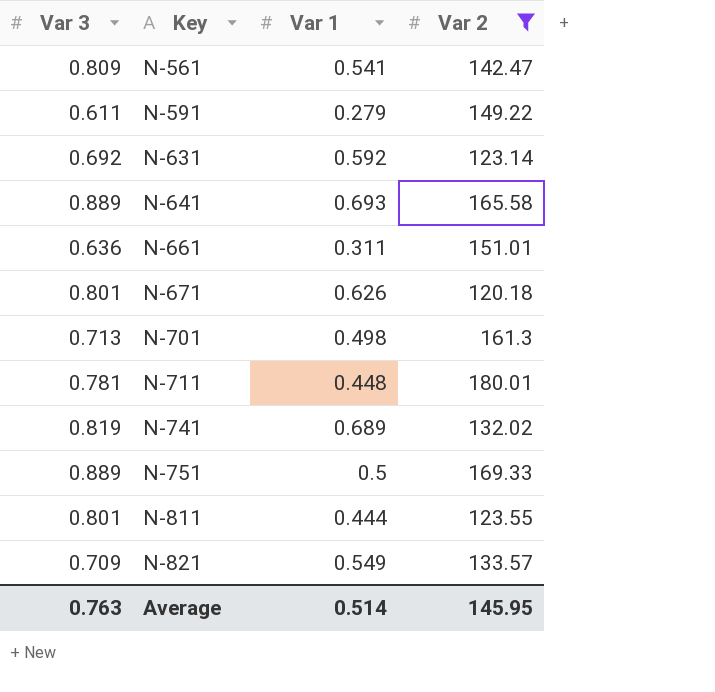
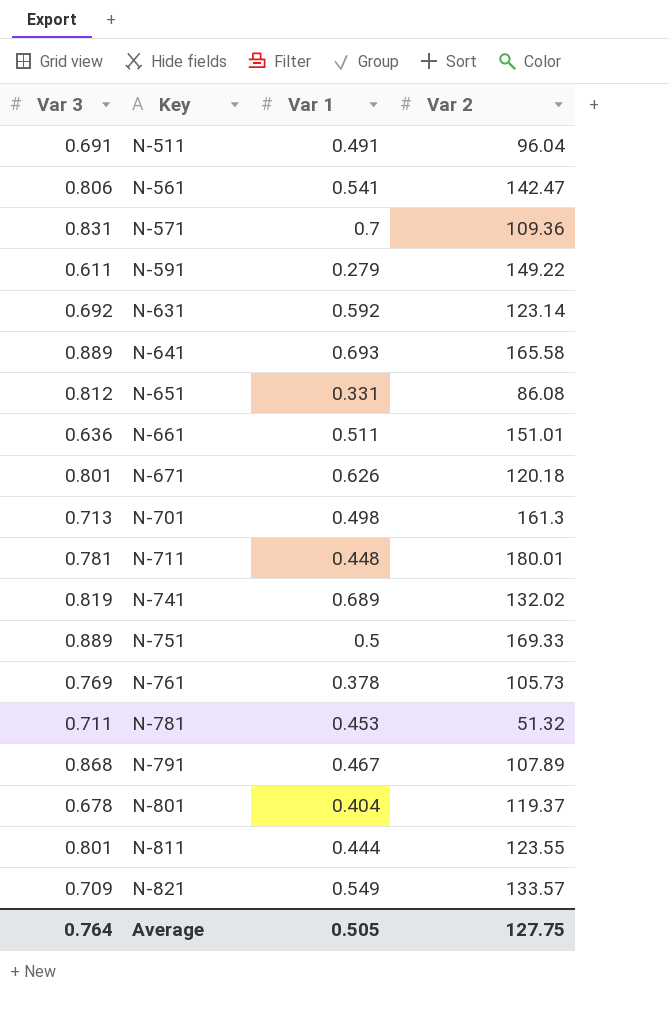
filter: Var 2 >= 120.18 -> none
N-561 | Var 3: 0.809 -> 0.806
N-661 | Var 1: 0.311 -> 0.511
Average | Var 3: 0.763 -> 0.764
Average | Var 1: 0.514 -> 0.505
Average | Var 2: 145.95 -> 127.75

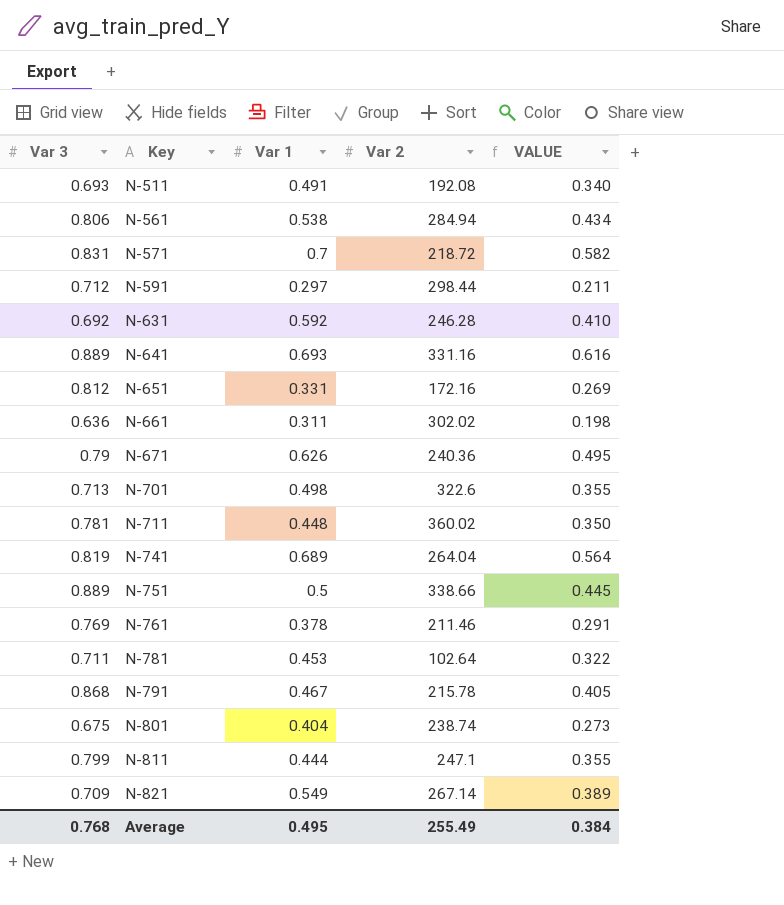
column VALUE | formula: none -> [Var 3] * [Var 1]
N-511 | Var 3: 0.691 -> 0.693
N-511 | Var 2: 96.04 -> 192.08
N-561 | Var 1: 0.541 -> 0.538
N-561 | Var 2: 142.47 -> 284.94
N-571 | Var 2: 109.36 -> 218.72
N-591 | Var 3: 0.611 -> 0.712
N-591 | Var 1: 0.279 -> 0.297
N-591 | Var 2: 149.22 -> 298.44
N-631 | Var 2: 123.14 -> 246.28
N-641 | Var 2: 165.58 -> 331.16
N-651 | Var 2: 86.08 -> 172.16
N-661 | Var 1: 0.511 -> 0.311
N-661 | Var 2: 151.01 -> 302.02
N-671 | Var 3: 0.801 -> 0.79
N-671 | Var 2: 120.18 -> 240.36
N-701 | Var 2: 161.3 -> 322.6
N-711 | Var 2: 180.01 -> 360.02
N-741 | Var 2: 132.02 -> 264.04
N-751 | Var 2: 169.33 -> 338.66
N-761 | Var 2: 105.73 -> 211.46
N-781 | Var 2: 51.32 -> 102.64
N-791 | Var 2: 107.89 -> 215.78
N-801 | Var 3: 0.678 -> 0.675
N-801 | Var 2: 119.37 -> 238.74
N-811 | Var 3: 0.801 -> 0.799
N-811 | Var 2: 123.55 -> 247.1
N-821 | Var 2: 133.57 -> 267.14
Average | Var 3: 0.764 -> 0.768
Average | Var 1: 0.505 -> 0.495
Average | Var 2: 127.75 -> 255.49

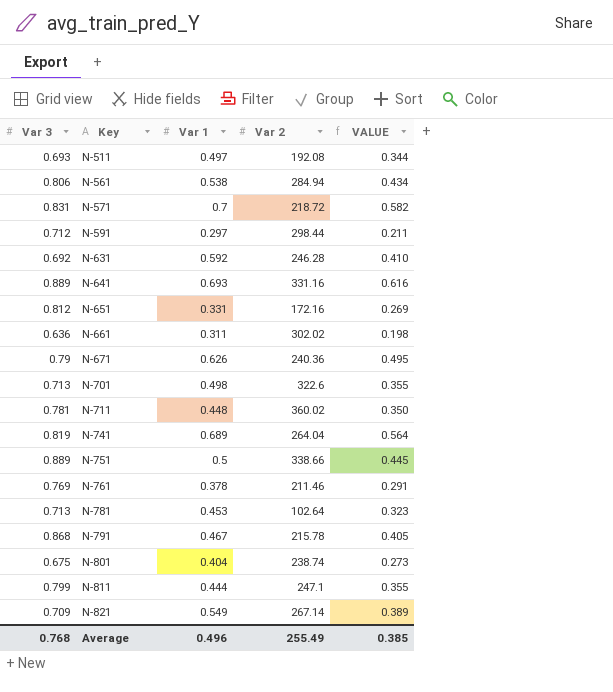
N-511 | Var 1: 0.491 -> 0.497
N-511 | VALUE: 0.340 -> 0.344
N-781 | Var 3: 0.711 -> 0.713
N-781 | VALUE: 0.322 -> 0.323
Average | Var 1: 0.495 -> 0.496
Average | VALUE: 0.384 -> 0.385

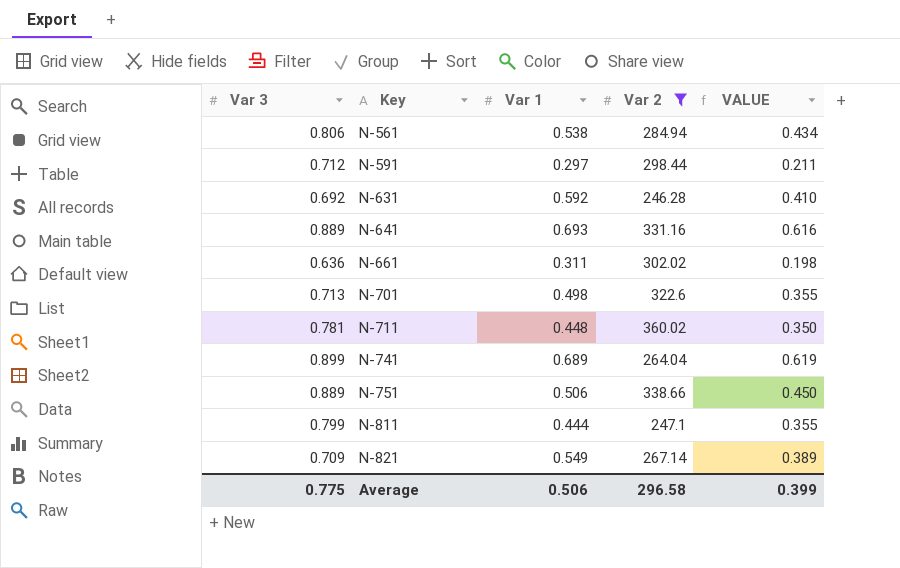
filter: none -> Var 2 >= 246.28
N-741 | Var 3: 0.819 -> 0.899
N-741 | VALUE: 0.564 -> 0.619
N-751 | Var 1: 0.5 -> 0.506
N-751 | VALUE: 0.445 -> 0.450
Average | Var 3: 0.768 -> 0.775
Average | Var 1: 0.496 -> 0.506
Average | Var 2: 255.49 -> 296.58
Average | VALUE: 0.385 -> 0.399

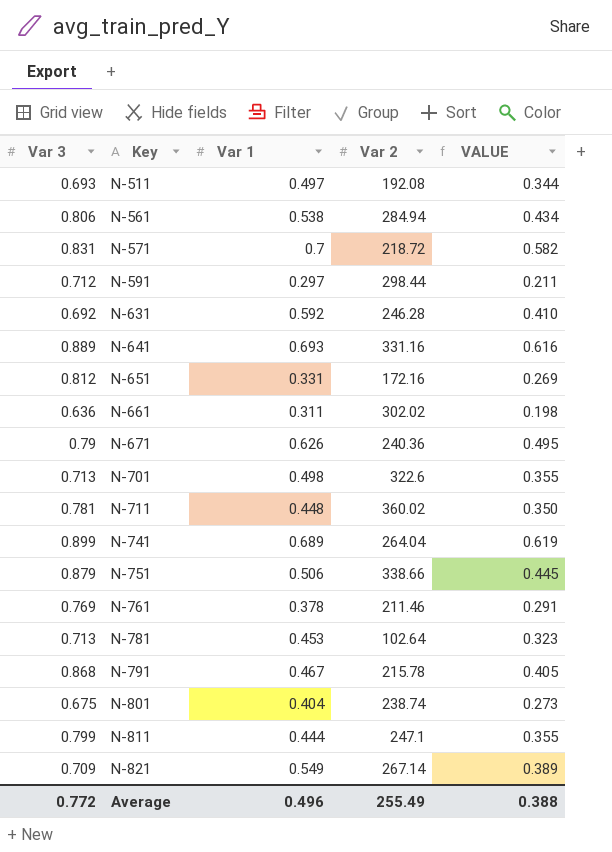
filter: Var 2 >= 246.28 -> none
N-751 | Var 3: 0.889 -> 0.879
N-751 | VALUE: 0.450 -> 0.445
Average | Var 3: 0.775 -> 0.772
Average | Var 1: 0.506 -> 0.496
Average | Var 2: 296.58 -> 255.49
Average | VALUE: 0.399 -> 0.388

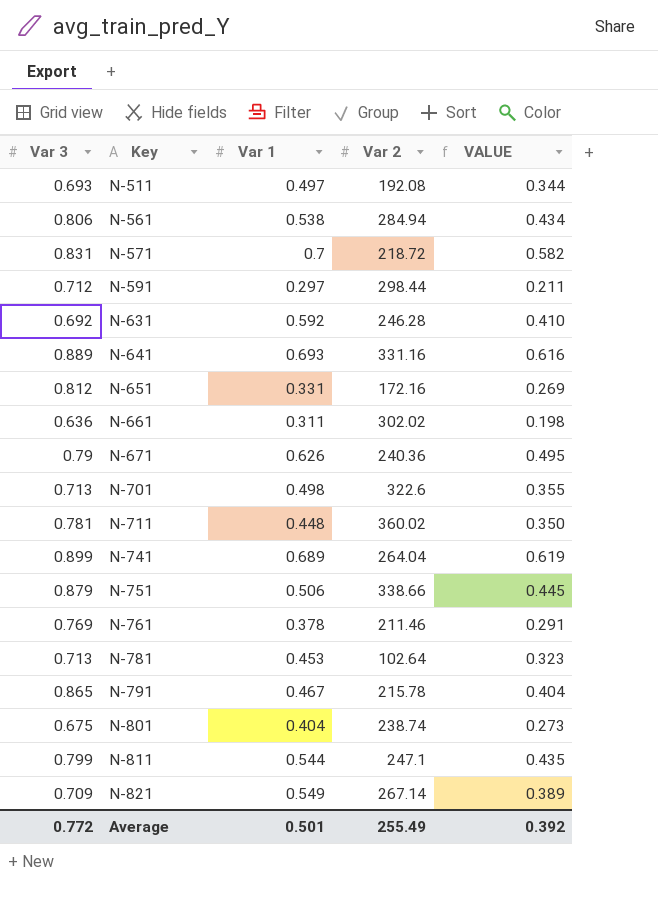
N-791 | Var 3: 0.868 -> 0.865
N-791 | VALUE: 0.405 -> 0.404
N-811 | Var 1: 0.444 -> 0.544
N-811 | VALUE: 0.355 -> 0.435
Average | Var 1: 0.496 -> 0.501
Average | VALUE: 0.388 -> 0.392

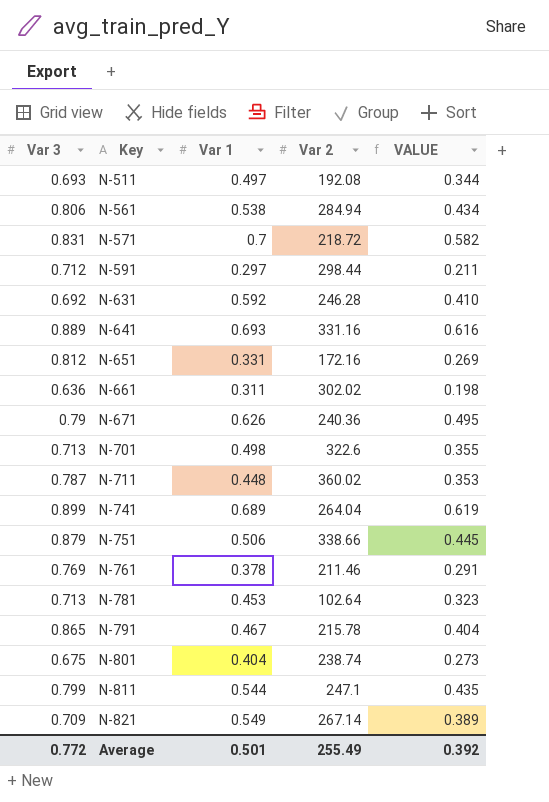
N-711 | Var 3: 0.781 -> 0.787
N-711 | VALUE: 0.350 -> 0.353

